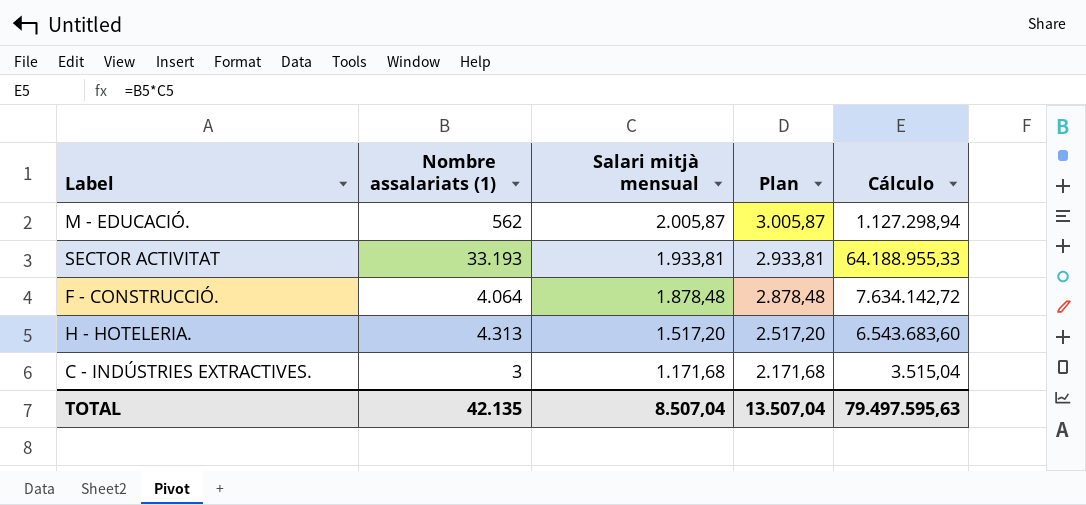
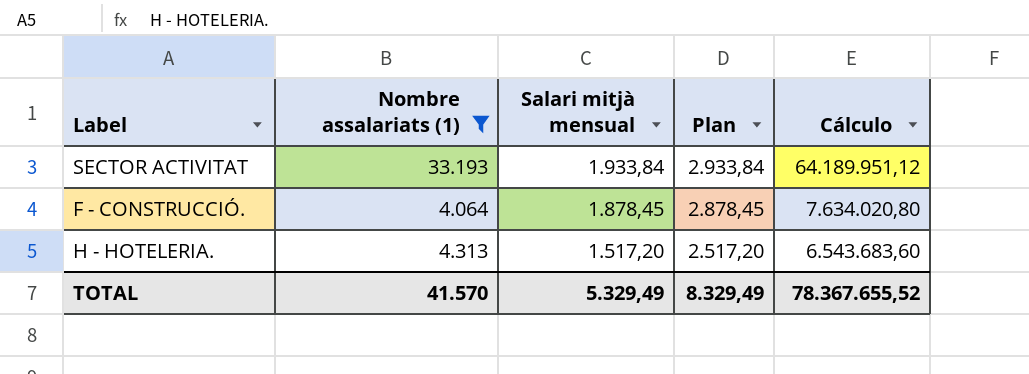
filter: none -> Nombre assalariats (1) >= 4.064
SECTOR ACTIVITAT | Salari mitjà mensual: 1.933,81 -> 1.933,84
SECTOR ACTIVITAT | Plan: 2.933,81 -> 2.933,84
SECTOR ACTIVITAT | Cálculo: 64.188.955,33 -> 64.189.951,12
F - CONSTRUCCIÓ. | Salari mitjà mensual: 1.878,48 -> 1.878,45
F - CONSTRUCCIÓ. | Plan: 2.878,48 -> 2.878,45
F - CONSTRUCCIÓ. | Cálculo: 7.634.142,72 -> 7.634.020,80
TOTAL | Nombre assalariats (1): 42.135 -> 41.570
TOTAL | Salari mitjà mensual: 8.507,04 -> 5.329,49
TOTAL | Plan: 13.507,04 -> 8.329,49
TOTAL | Cálculo: 79.497.595,63 -> 78.367.655,52

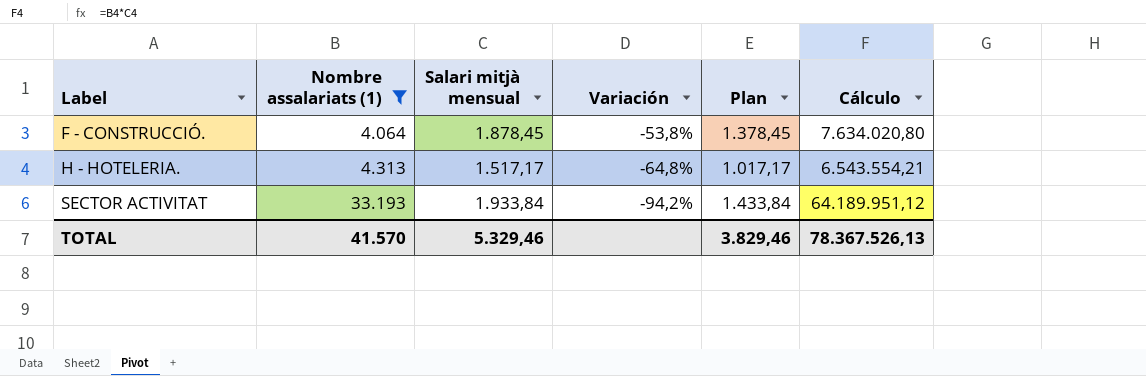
row order: Salari mitjà mensual descending -> Label ascending
column Variación | formula: none -> ([Salari mitjà mensual] - [Nombre assalariats (1)]) / [Nombre assalariats (1)]
column Plan | formula: [Salari mitjà mensual] + 1000 -> [Salari mitjà mensual] - 500
H - HOTELERIA. | Salari mitjà mensual: 1.517,20 -> 1.517,17
H - HOTELERIA. | Cálculo: 6.543.683,60 -> 6.543.554,21
TOTAL | Salari mitjà mensual: 5.329,49 -> 5.329,46
TOTAL | Plan: 8.329,49 -> 3.829,46
TOTAL | Cálculo: 78.367.655,52 -> 78.367.526,13

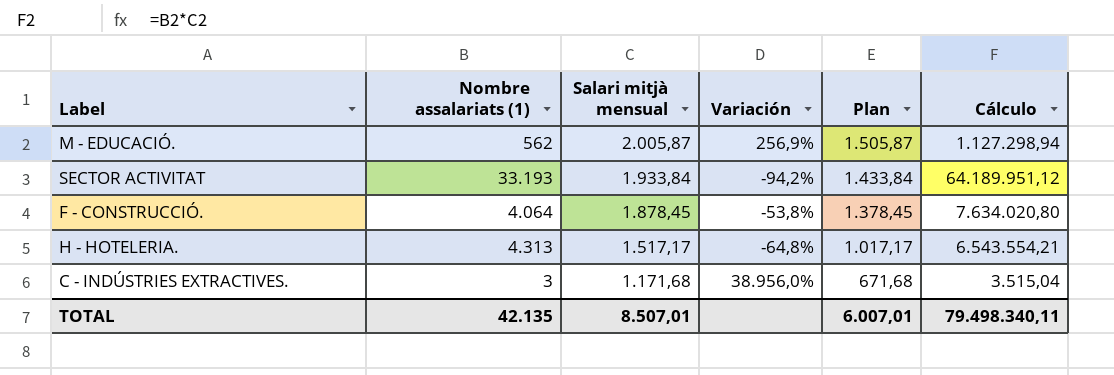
filter: Nombre assalariats (1) >= 4.064 -> none
row order: Label ascending -> Salari mitjà mensual descending
TOTAL | Nombre assalariats (1): 41.570 -> 42.135
TOTAL | Salari mitjà mensual: 5.329,46 -> 8.507,01
TOTAL | Plan: 3.829,46 -> 6.007,01
TOTAL | Cálculo: 78.367.526,13 -> 79.498.340,11

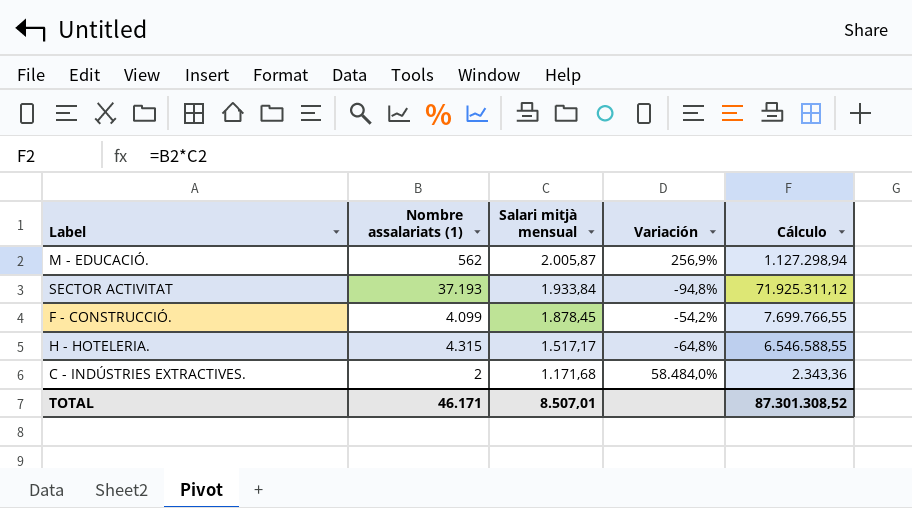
column Plan | formula: [Salari mitjà mensual] - 500 -> none
SECTOR ACTIVITAT | Nombre assalariats (1): 33.193 -> 37.193
SECTOR ACTIVITAT | Variación: -94,2% -> -94,8%
SECTOR ACTIVITAT | Cálculo: 64.189.951,12 -> 71.925.311,12
F - CONSTRUCCIÓ. | Nombre assalariats (1): 4.064 -> 4.099
F - CONSTRUCCIÓ. | Variación: -53,8% -> -54,2%
F - CONSTRUCCIÓ. | Cálculo: 7.634.020,80 -> 7.699.766,55
H - HOTELERIA. | Nombre assalariats (1): 4.313 -> 4.315
H - HOTELERIA. | Cálculo: 6.543.554,21 -> 6.546.588,55
C - INDÚSTRIES EXTRACTIVES. | Nombre assalariats (1): 3 -> 2
C - INDÚSTRIES EXTRACTIVES. | Variación: 38.956,0% -> 58.484,0%
C - INDÚSTRIES EXTRACTIVES. | Cálculo: 3.515,04 -> 2.343,36
TOTAL | Nombre assalariats (1): 42.135 -> 46.171
TOTAL | Cálculo: 79.498.340,11 -> 87.301.308,52

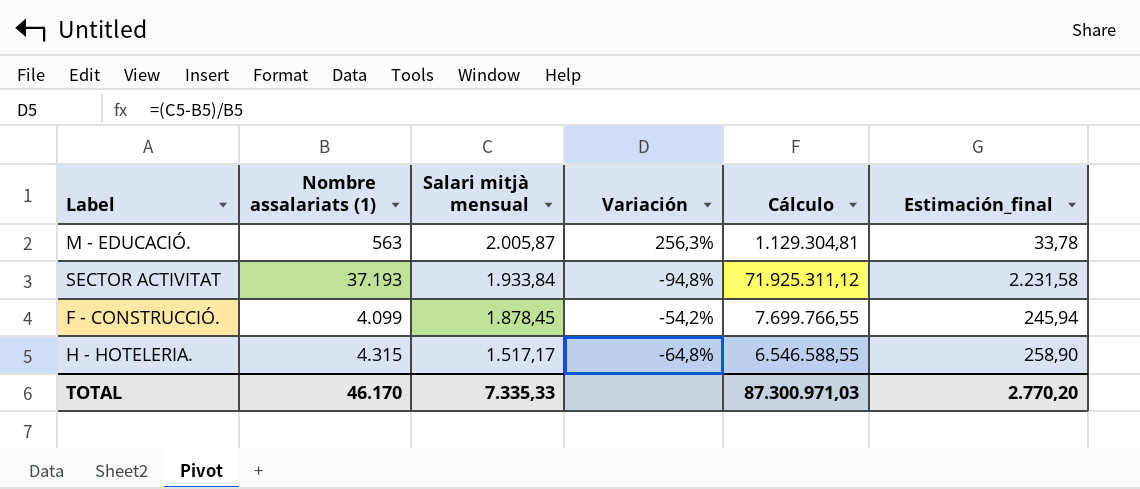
column Estimación_final | formula: none -> [Nombre assalariats (1)] * 0,06
row C - INDÚSTRIES EXTRACTIVES.: 2 | 1.171,68 | 58.484,0% | 2.343,36 -> none
M - EDUCACIÓ. | Nombre assalariats (1): 562 -> 563
M - EDUCACIÓ. | Variación: 256,9% -> 256,3%
M - EDUCACIÓ. | Cálculo: 1.127.298,94 -> 1.129.304,81
TOTAL | Nombre assalariats (1): 46.171 -> 46.170
TOTAL | Salari mitjà mensual: 8.507,01 -> 7.335,33
TOTAL | Cálculo: 87.301.308,52 -> 87.300.971,03

